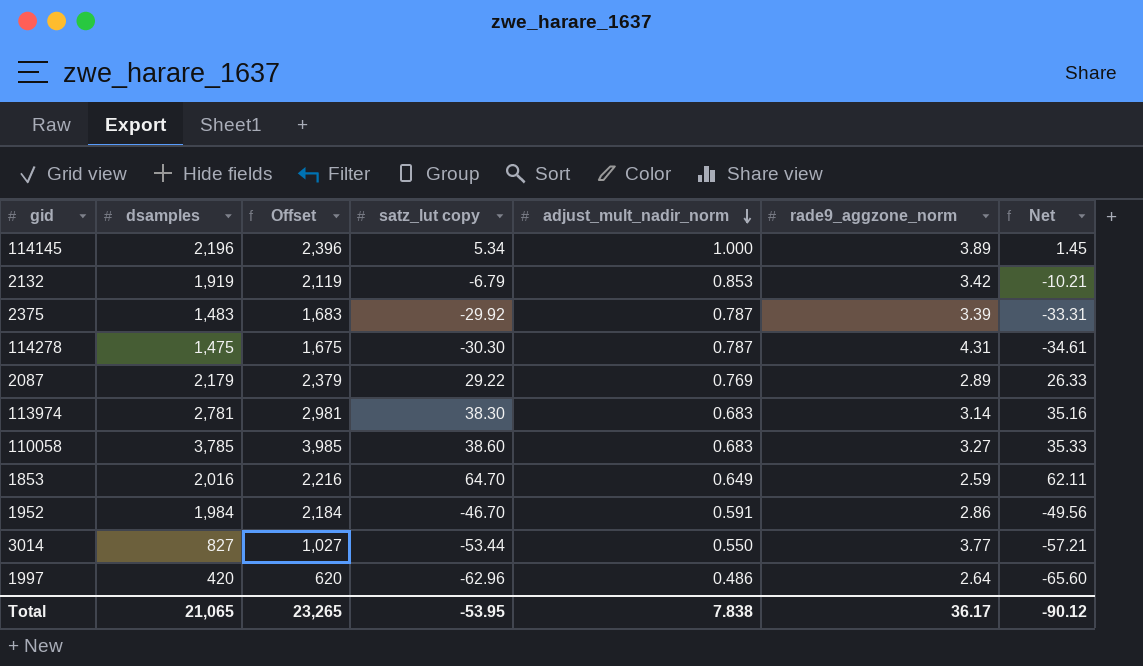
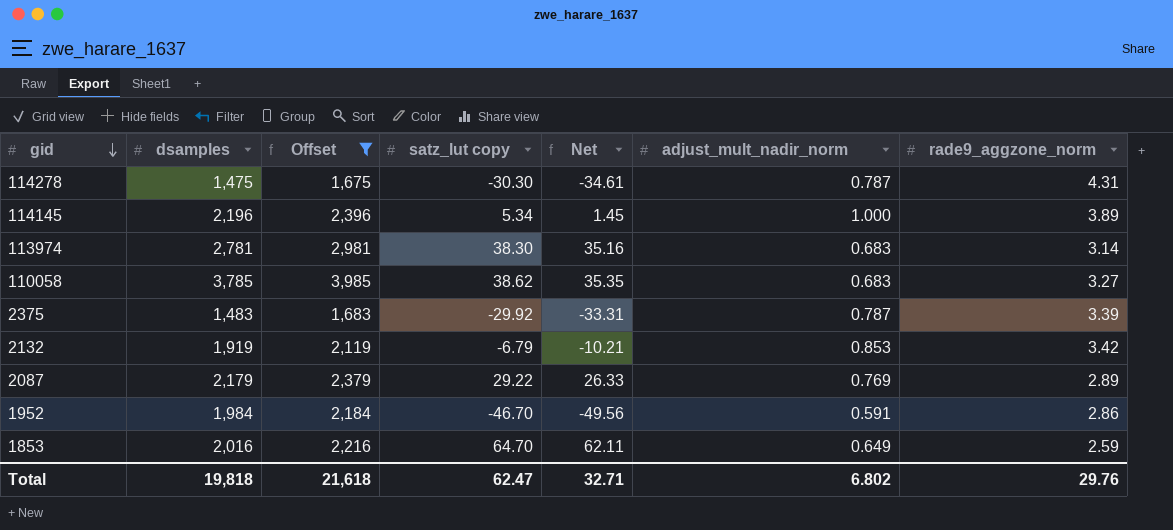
filter: none -> Offset >= 1,675
row order: adjust_mult_nadir_norm descending -> gid descending
column Net | position: 7 -> 5
110058 | satz_lut copy: 38.60 -> 38.62
110058 | Net: 35.33 -> 35.35
Total | dsamples: 21,065 -> 19,818
Total | Offset: 23,265 -> 21,618
Total | satz_lut copy: -53.95 -> 62.47
Total | Net: -90.12 -> 32.71
Total | adjust_mult_nadir_norm: 7.838 -> 6.802
Total | rade9_aggzone_norm: 36.17 -> 29.76

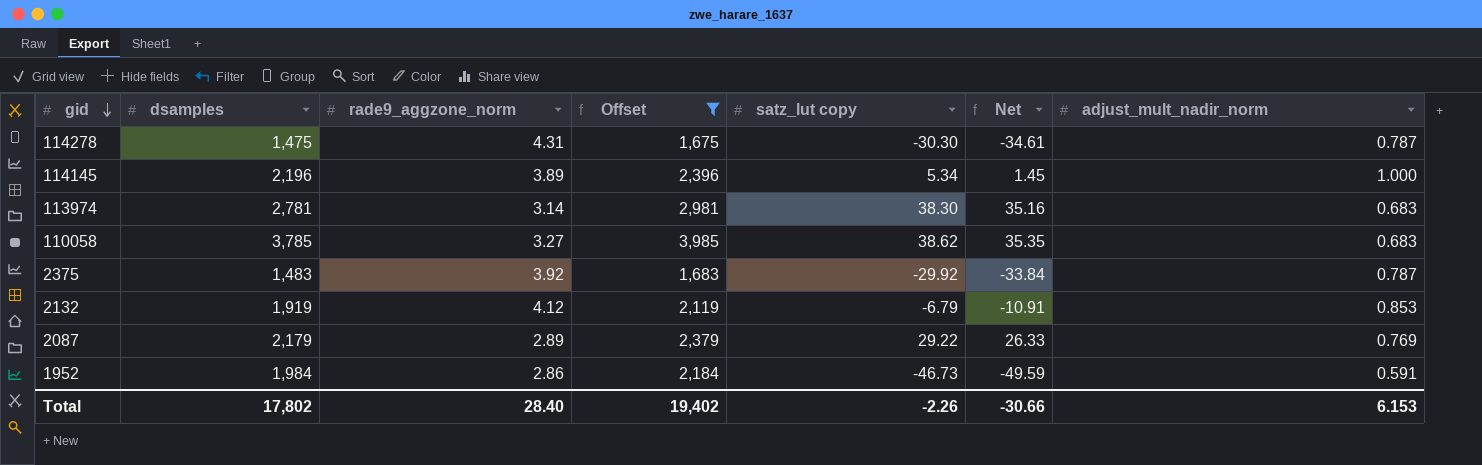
column rade9_aggzone_norm | position: 7 -> 3
row 1853: 2,016 | 2,216 | 64.70 | 62.11 | 0.649 | 2.59 -> none
2375 | rade9_aggzone_norm: 3.39 -> 3.92
2375 | Net: -33.31 -> -33.84
2132 | rade9_aggzone_norm: 3.42 -> 4.12
2132 | Net: -10.21 -> -10.91
1952 | satz_lut copy: -46.70 -> -46.73
1952 | Net: -49.56 -> -49.59
Total | dsamples: 19,818 -> 17,802
Total | rade9_aggzone_norm: 29.76 -> 28.40
Total | Offset: 21,618 -> 19,402
Total | satz_lut copy: 62.47 -> -2.26
Total | Net: 32.71 -> -30.66
Total | adjust_mult_nadir_norm: 6.802 -> 6.153

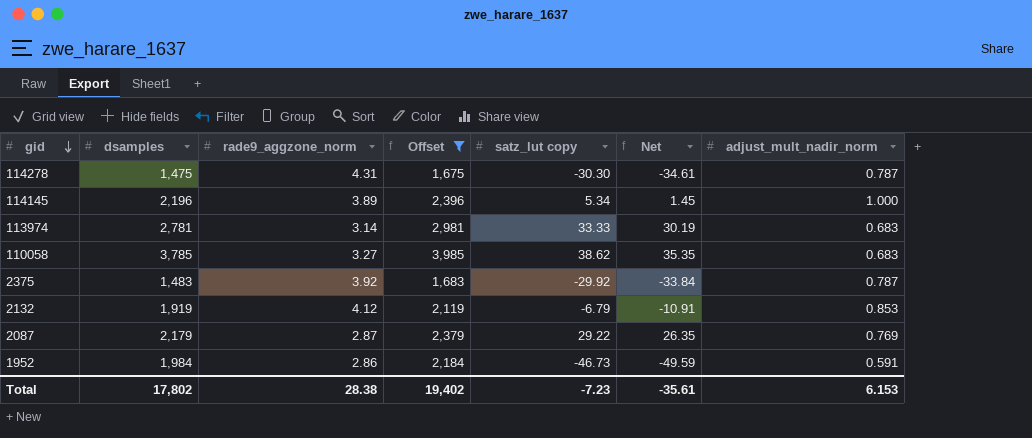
113974 | satz_lut copy: 38.30 -> 33.33
113974 | Net: 35.16 -> 30.19
2087 | rade9_aggzone_norm: 2.89 -> 2.87
2087 | Net: 26.33 -> 26.35
Total | rade9_aggzone_norm: 28.40 -> 28.38
Total | satz_lut copy: -2.26 -> -7.23
Total | Net: -30.66 -> -35.61

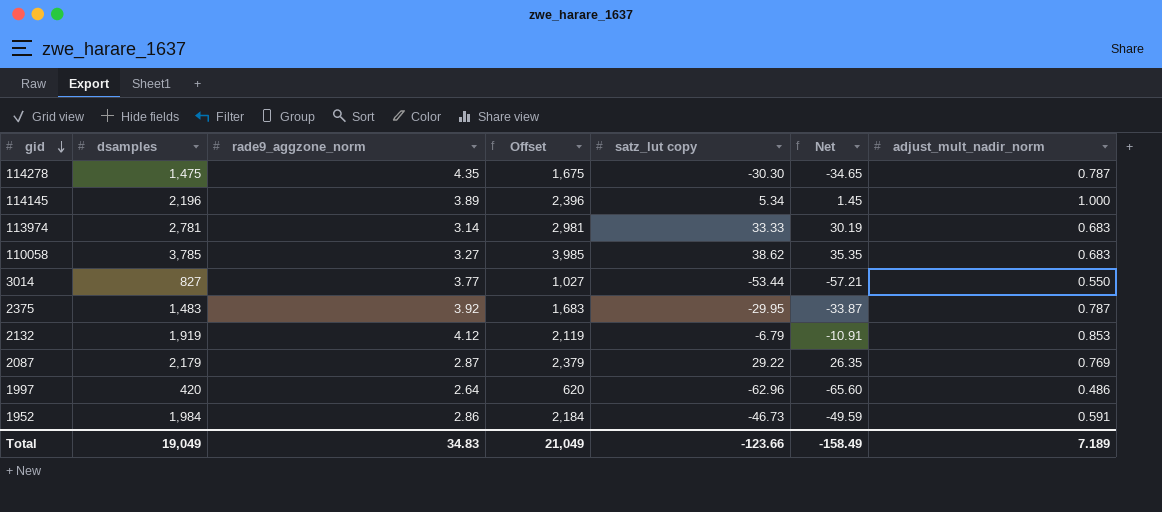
filter: Offset >= 1,675 -> none
114278 | rade9_aggzone_norm: 4.31 -> 4.35
114278 | Net: -34.61 -> -34.65
2375 | satz_lut copy: -29.92 -> -29.95
2375 | Net: -33.84 -> -33.87
Total | dsamples: 17,802 -> 19,049
Total | rade9_aggzone_norm: 28.38 -> 34.83
Total | Offset: 19,402 -> 21,049
Total | satz_lut copy: -7.23 -> -123.66
Total | Net: -35.61 -> -158.49
Total | adjust_mult_nadir_norm: 6.153 -> 7.189

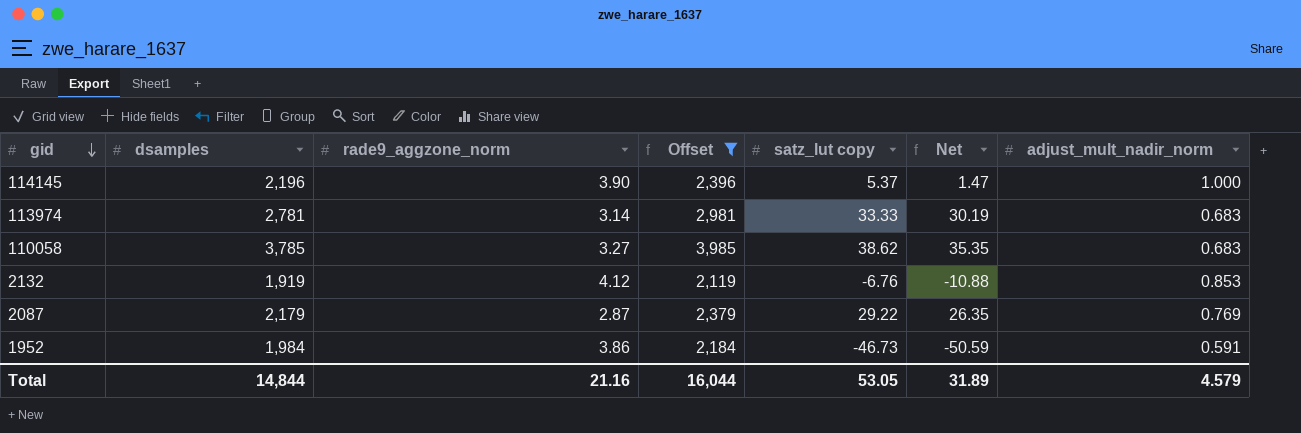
filter: none -> Offset >= 2,119
114145 | rade9_aggzone_norm: 3.89 -> 3.90
114145 | satz_lut copy: 5.34 -> 5.37
114145 | Net: 1.45 -> 1.47
2132 | satz_lut copy: -6.79 -> -6.76
2132 | Net: -10.91 -> -10.88
1952 | rade9_aggzone_norm: 2.86 -> 3.86
1952 | Net: -49.59 -> -50.59
Total | dsamples: 19,049 -> 14,844
Total | rade9_aggzone_norm: 34.83 -> 21.16
Total | Offset: 21,049 -> 16,044
Total | satz_lut copy: -123.66 -> 53.05
Total | Net: -158.49 -> 31.89
Total | adjust_mult_nadir_norm: 7.189 -> 4.579

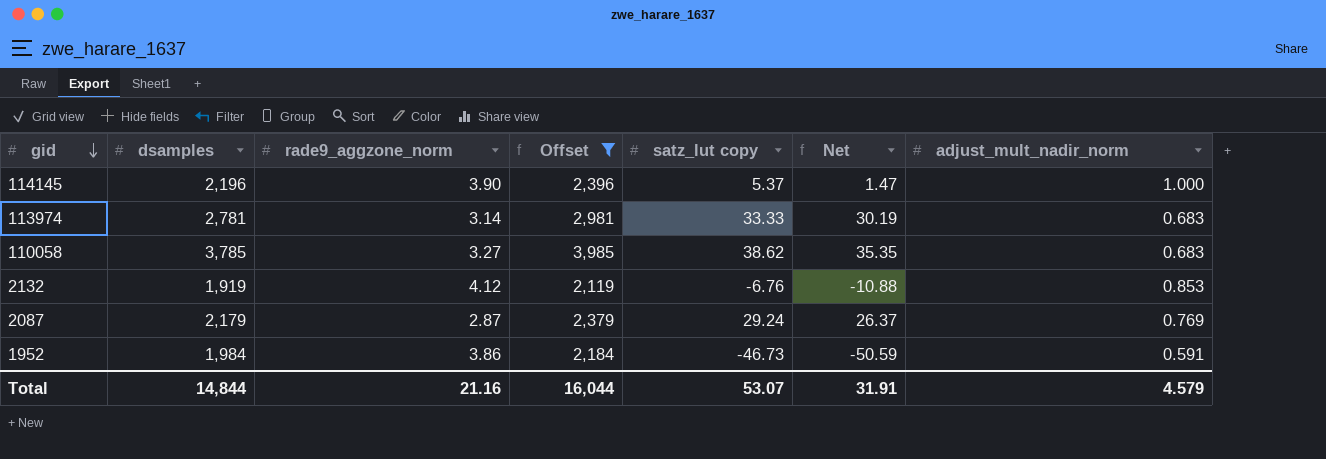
2087 | satz_lut copy: 29.22 -> 29.24
2087 | Net: 26.35 -> 26.37
Total | satz_lut copy: 53.05 -> 53.07
Total | Net: 31.89 -> 31.91

